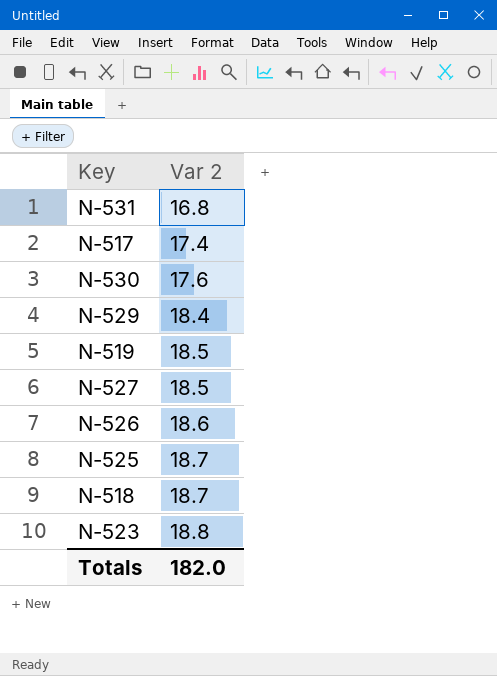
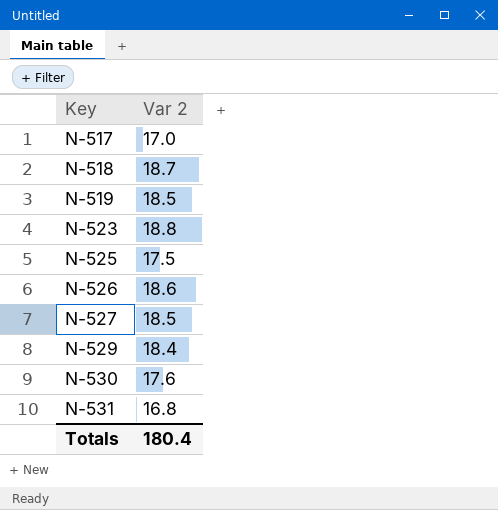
row order: Var 2 ascending -> Key ascending
N-517 | Var 2: 17.4 -> 17.0
N-525 | Var 2: 18.7 -> 17.5
Totals | Var 2: 182.0 -> 180.4

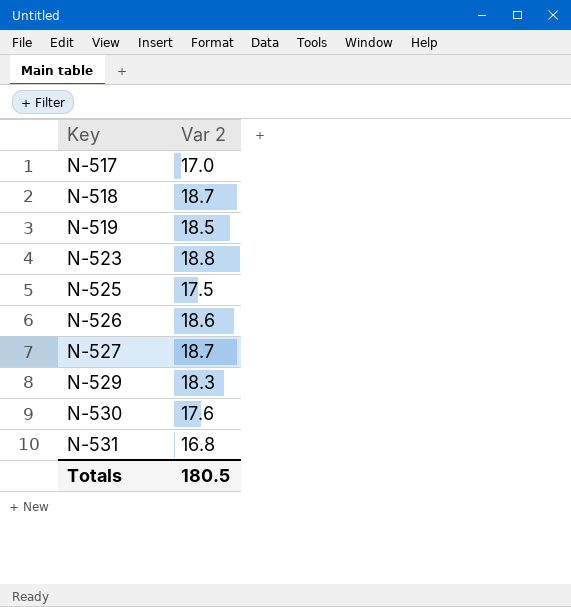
N-527 | Var 2: 18.5 -> 18.7
N-529 | Var 2: 18.4 -> 18.3
Totals | Var 2: 180.4 -> 180.5

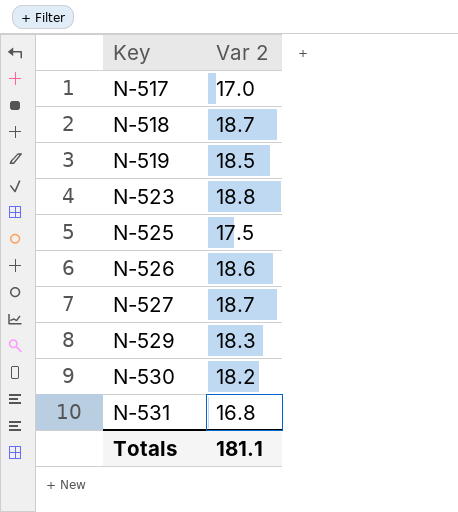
N-530 | Var 2: 17.6 -> 18.2
Totals | Var 2: 180.5 -> 181.1

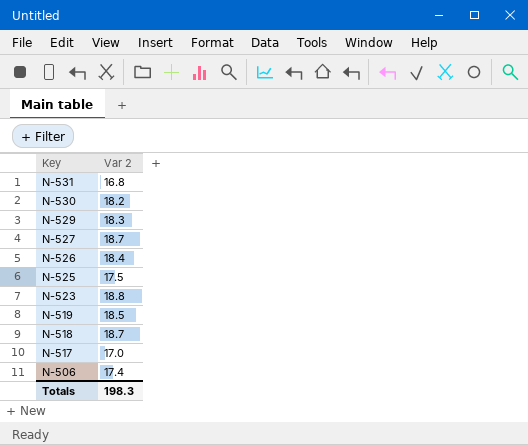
row order: Key ascending -> Key descending
N-526 | Var 2: 18.6 -> 18.4
row N-506: none -> 17.4
Totals | Var 2: 181.1 -> 198.3

